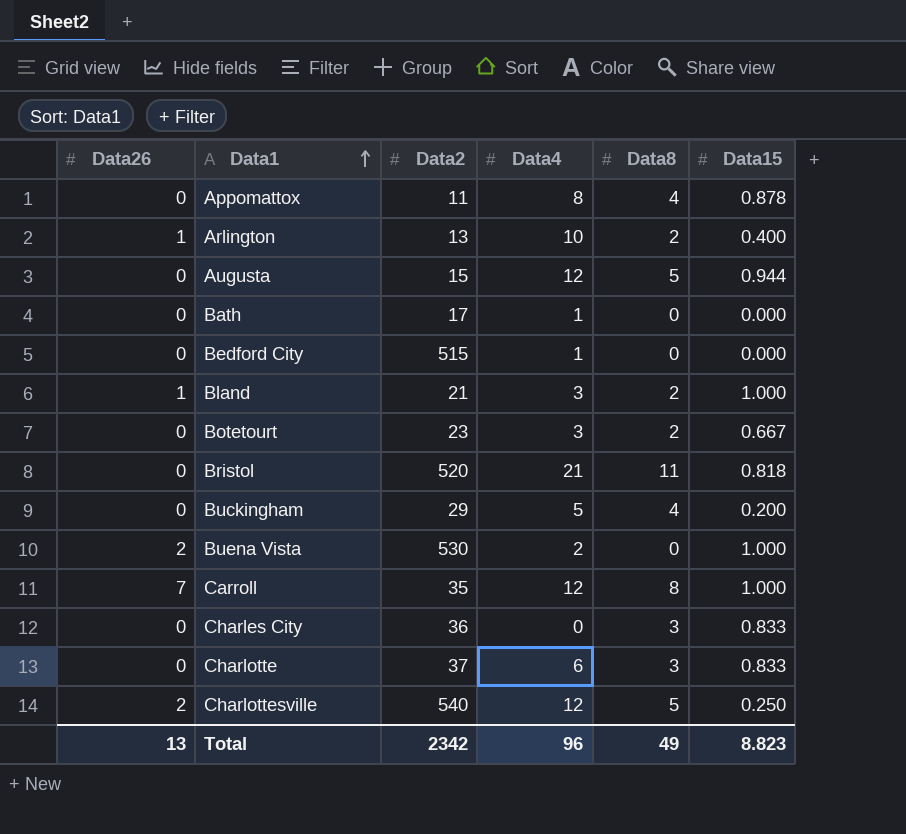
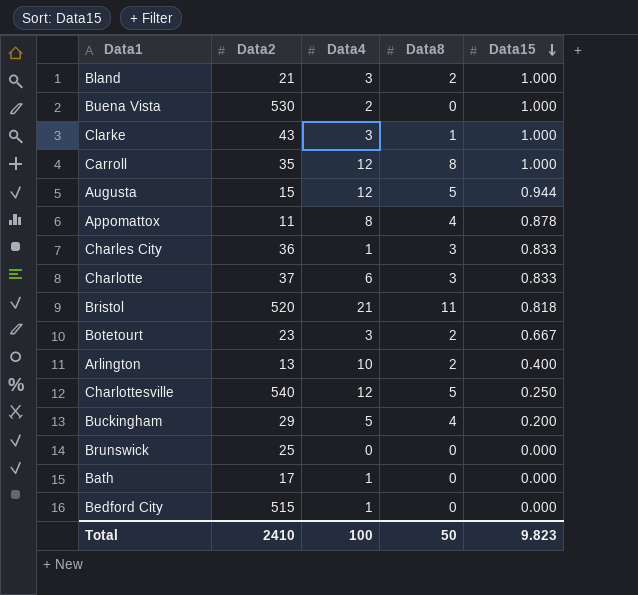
row order: Data1 ascending -> Data15 descending
column Data26 | position: 1 -> none
row Clarke: none -> 43 | 3 | 1 | 1.000
Charles City | Data4: 0 -> 1
row Brunswick: none -> 25 | 0 | 0 | 0.000
Total | Data2: 2342 -> 2410
Total | Data4: 96 -> 100
Total | Data8: 49 -> 50
Total | Data15: 8.823 -> 9.823

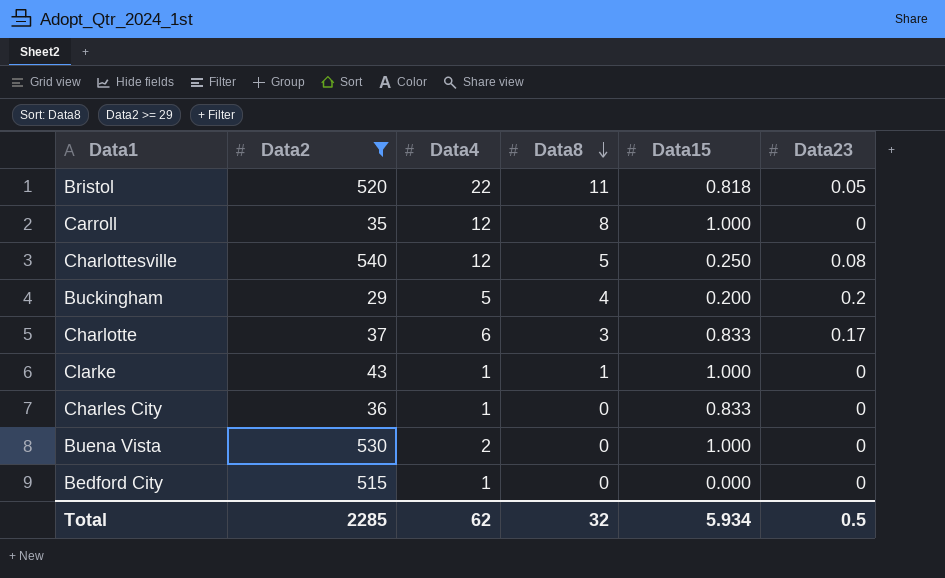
filter: none -> Data2 >= 29
row order: Data15 descending -> Data8 descending
column Data23 | position: none -> 6
Bristol | Data4: 21 -> 22
Clarke | Data4: 3 -> 1
Charles City | Data8: 3 -> 0
Total | Data2: 2410 -> 2285
Total | Data4: 100 -> 62
Total | Data8: 50 -> 32
Total | Data15: 9.823 -> 5.934

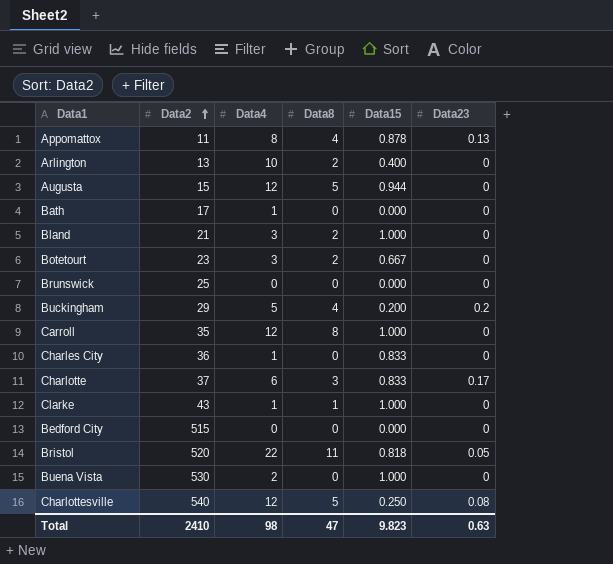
filter: Data2 >= 29 -> none
row order: Data8 descending -> Data2 ascending
Bedford City | Data4: 1 -> 0
Total | Data2: 2285 -> 2410
Total | Data4: 62 -> 98
Total | Data8: 32 -> 47
Total | Data15: 5.934 -> 9.823
Total | Data23: 0.5 -> 0.63

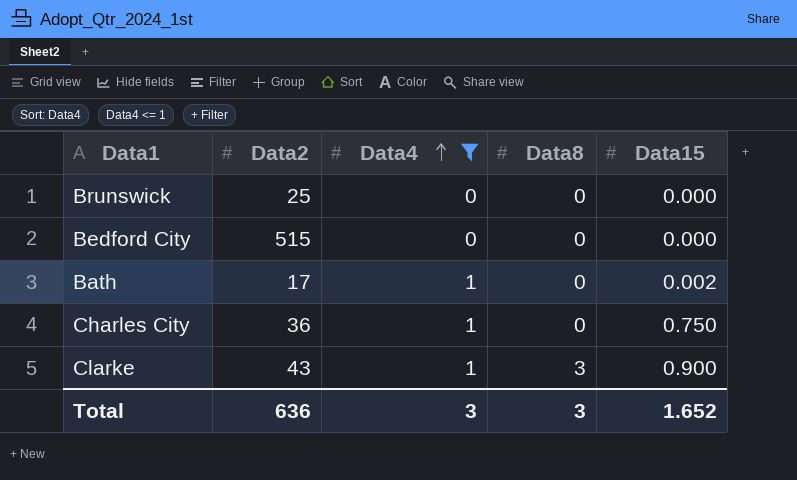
filter: none -> Data4 <= 1
row order: Data2 ascending -> Data4 ascending
column Data23 | position: 6 -> none
Bath | Data15: 0.000 -> 0.002
Charles City | Data15: 0.833 -> 0.750
Clarke | Data8: 1 -> 3
Clarke | Data15: 1.000 -> 0.900
Total | Data2: 2410 -> 636
Total | Data4: 98 -> 3
Total | Data8: 47 -> 3
Total | Data15: 9.823 -> 1.652

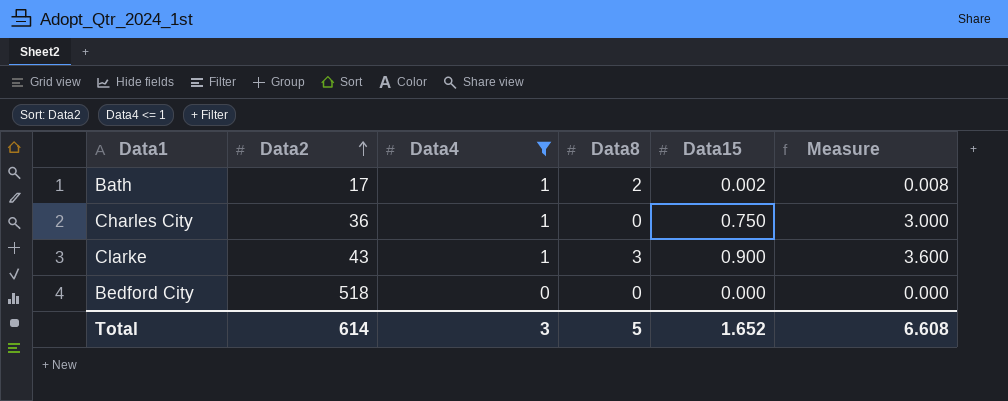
row order: Data4 ascending -> Data2 ascending
column Measure | formula: none -> [Data15] * 4
row Brunswick: 25 | 0 | 0 | 0.000 -> none
Bath | Data8: 0 -> 2
Bedford City | Data2: 515 -> 518
Total | Data2: 636 -> 614
Total | Data8: 3 -> 5

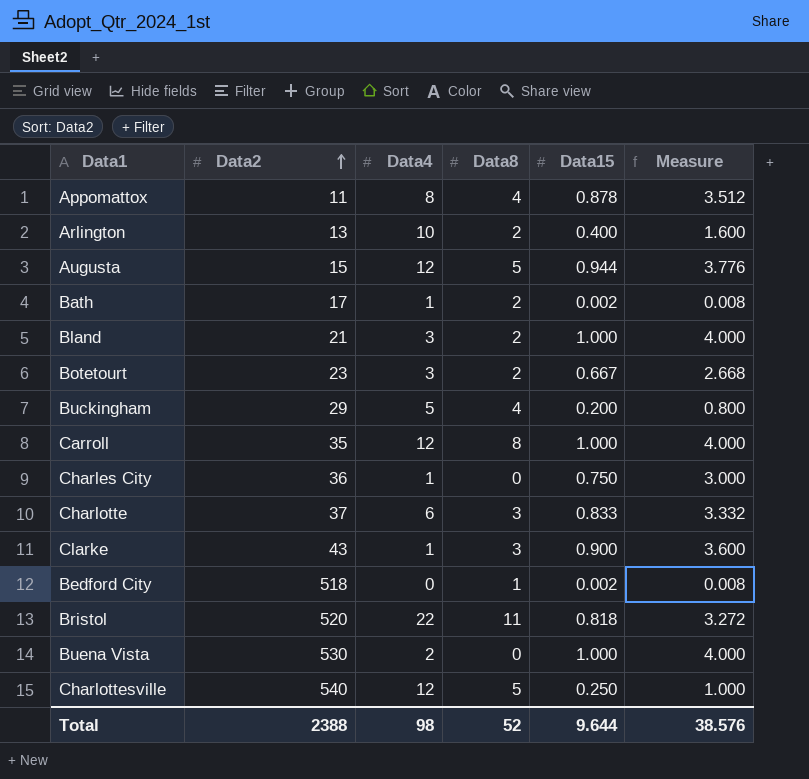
filter: Data4 <= 1 -> none
Bedford City | Data8: 0 -> 1
Bedford City | Data15: 0.000 -> 0.002
Bedford City | Measure: 0.000 -> 0.008
Total | Data2: 614 -> 2388
Total | Data4: 3 -> 98
Total | Data8: 5 -> 52
Total | Data15: 1.652 -> 9.644
Total | Measure: 6.608 -> 38.576

